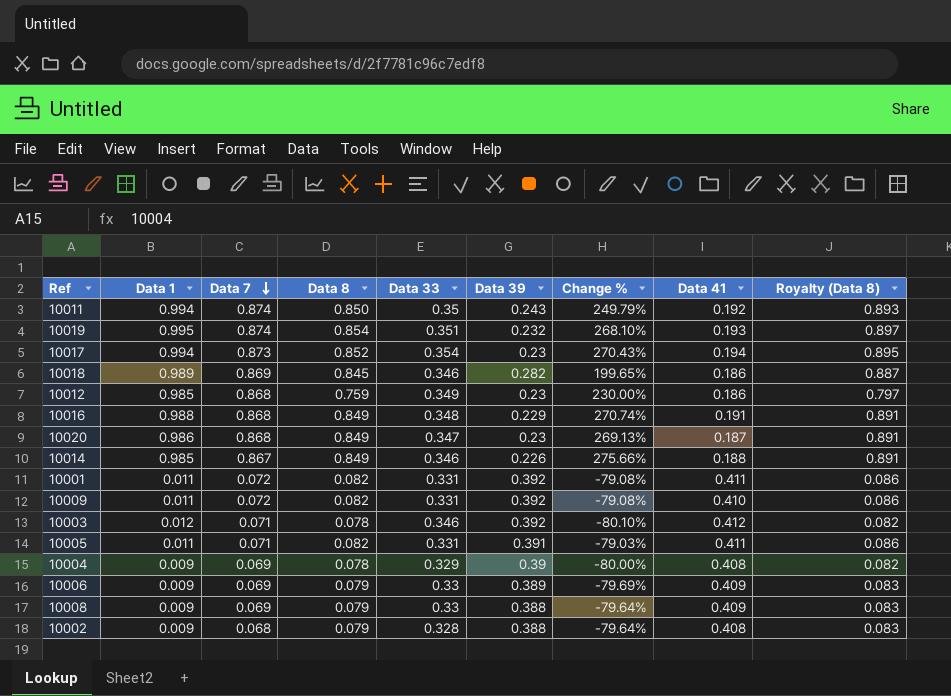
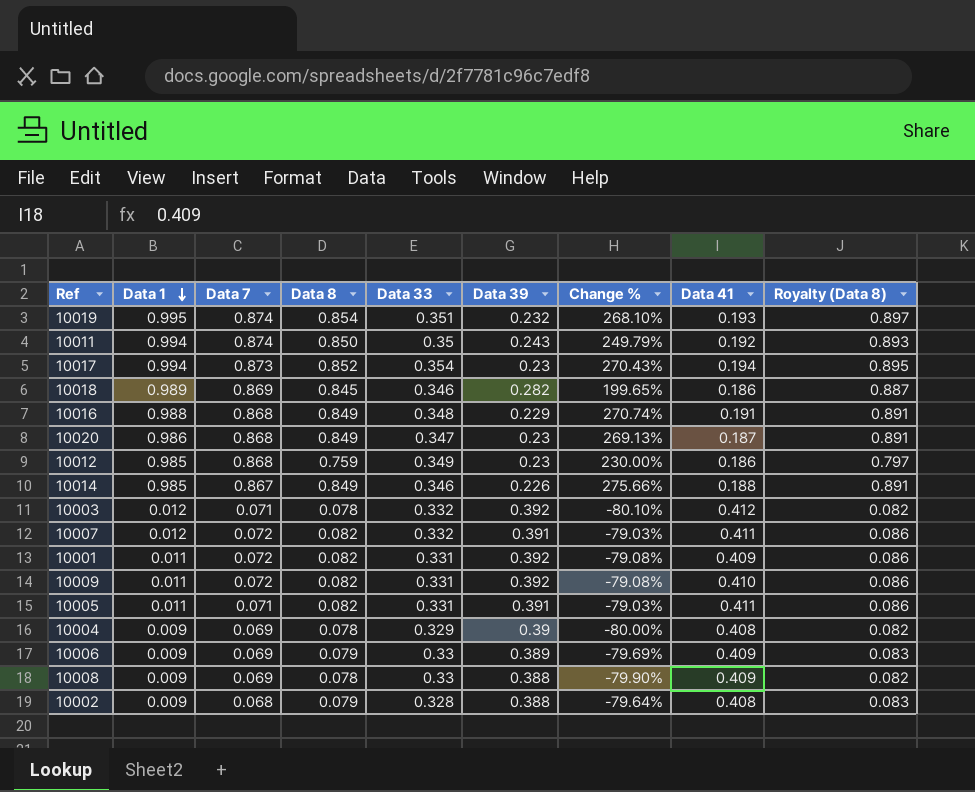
row order: Data 7 descending -> Data 1 descending
10003 | Data 33: 0.346 -> 0.332
row 10007: none -> 0.012 | 0.072 | 0.082 | 0.332 | 0.391 | -79.03% | 0.411 | 0.086
10001 | Data 41: 0.411 -> 0.409
10008 | Data 8: 0.079 -> 0.078
10008 | Change %: -79.64% -> -79.90%
10008 | Royalty (Data 8): 0.083 -> 0.082

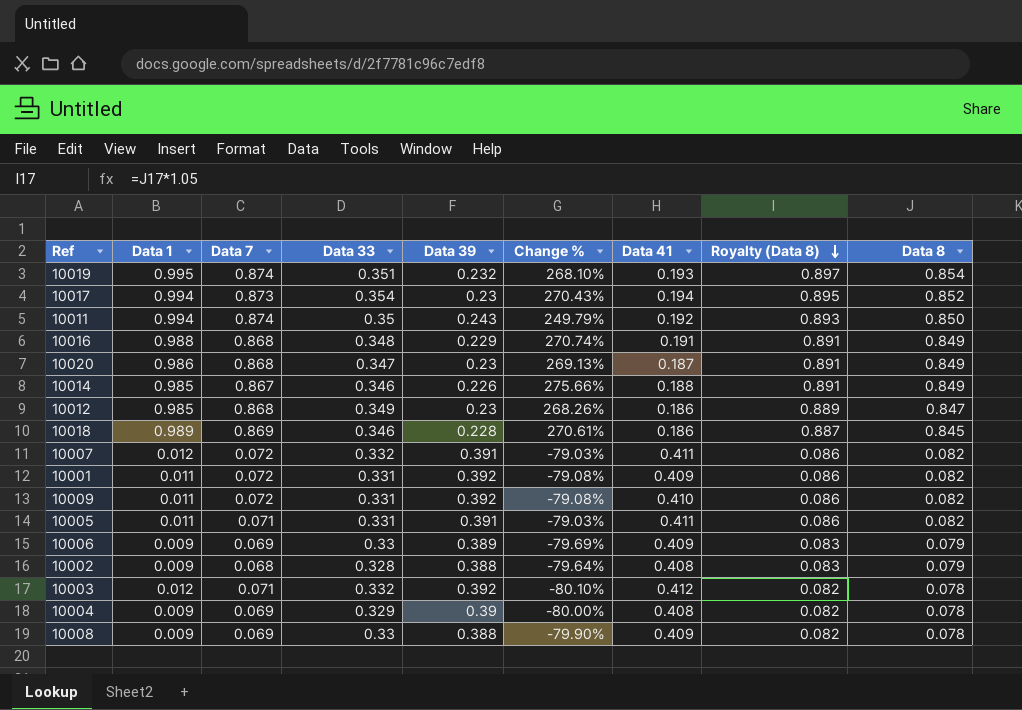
row order: Data 1 descending -> Royalty (Data 8) descending
column Data 8 | position: 4 -> 9
10012 | Change %: 230.00% -> 268.26%
10012 | Royalty (Data 8): 0.797 -> 0.889
10012 | Data 8: 0.759 -> 0.847
10018 | Data 39: 0.282 -> 0.228
10018 | Change %: 199.65% -> 270.61%

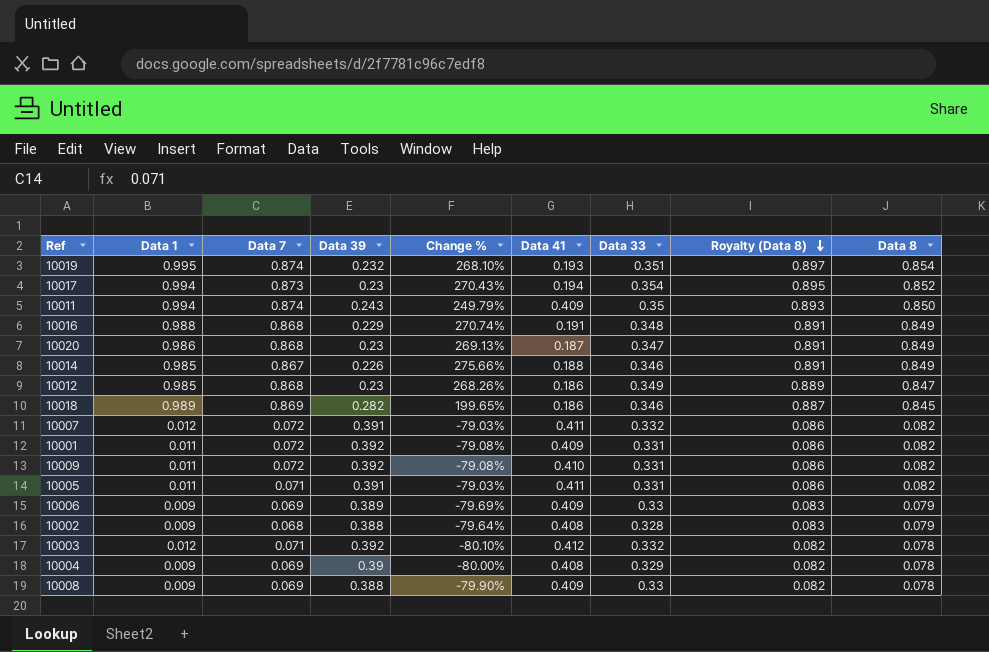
column Data 33 | position: 4 -> 7
10011 | Data 41: 0.192 -> 0.409
10018 | Data 39: 0.228 -> 0.282
10018 | Change %: 270.61% -> 199.65%

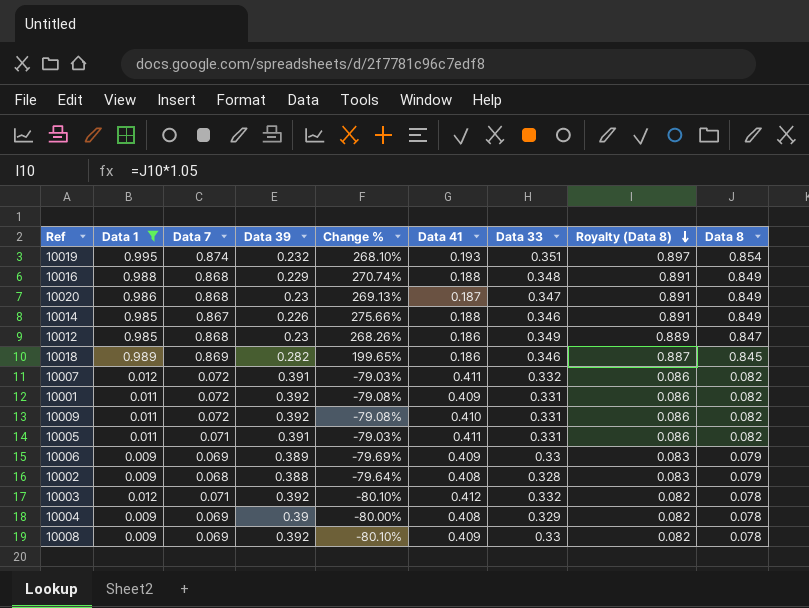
filter: none -> Data 1 != 0.994
10016 | Data 41: 0.191 -> 0.188
10008 | Data 39: 0.388 -> 0.392
10008 | Change %: -79.90% -> -80.10%

